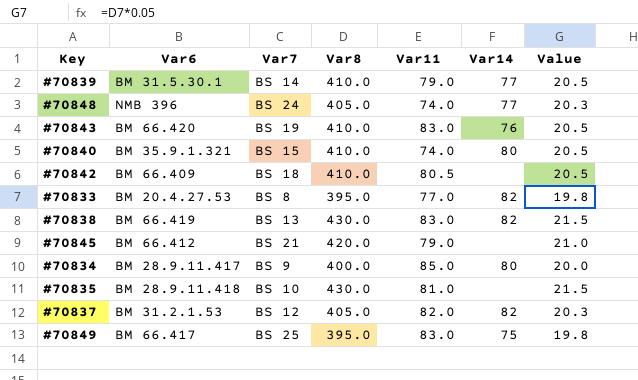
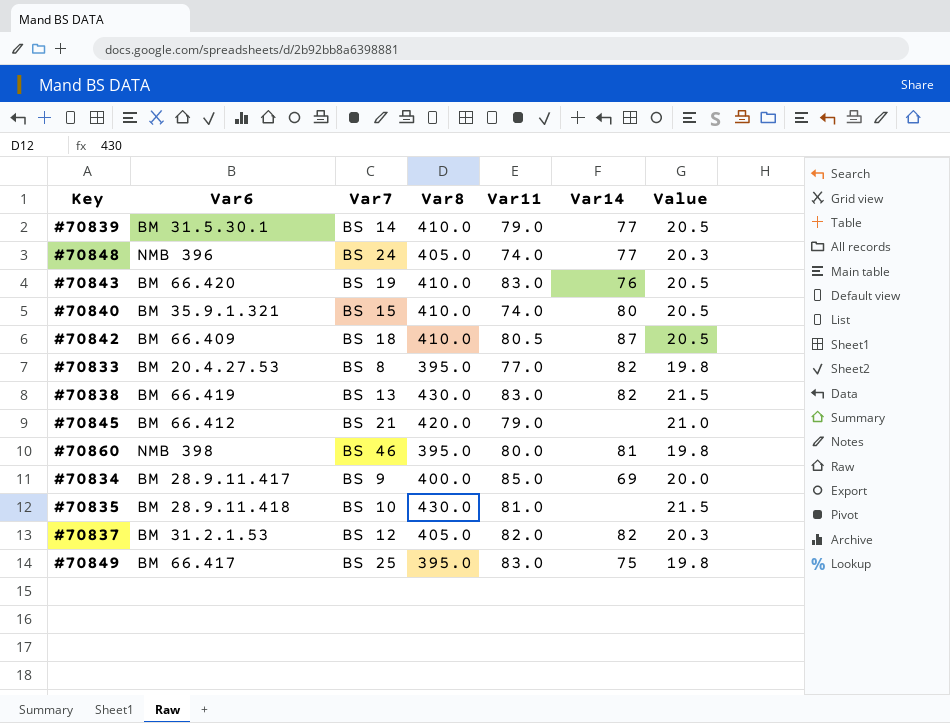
#70842 | Var14: none -> 87
row #70860: none -> NMB 398 | BS 46 | 395.0 | 80.0 | 81 | 19.8
#70834 | Var14: 80 -> 69

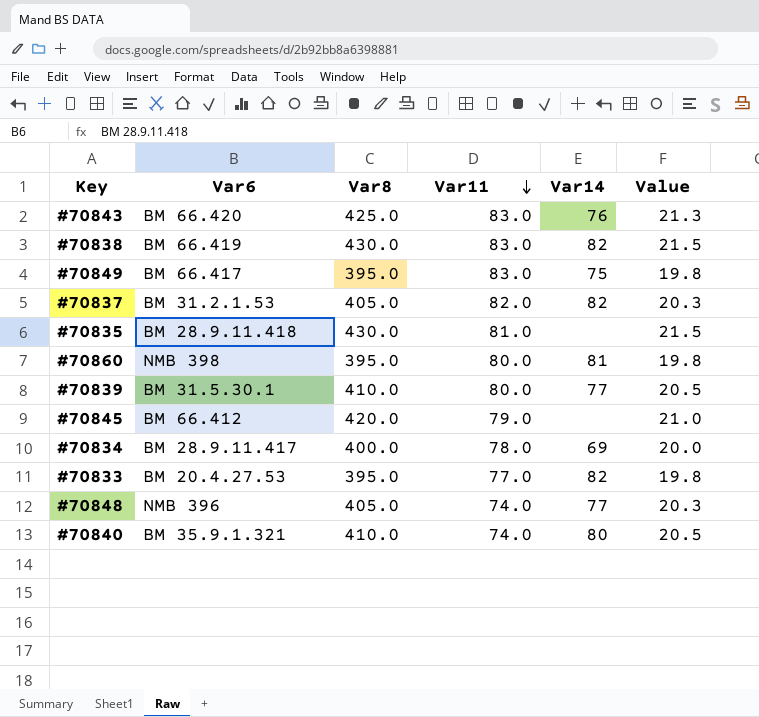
row order: none -> Var11 descending
column Var7 | position: 3 -> none
row #70842: BM 66.409 | BS 18 | 410.0 | 80.5 | 87 | 20.5 -> none
#70843 | Var8: 410.0 -> 425.0
#70843 | Value: 20.5 -> 21.3
#70839 | Var11: 79.0 -> 80.0
#70834 | Var11: 85.0 -> 78.0

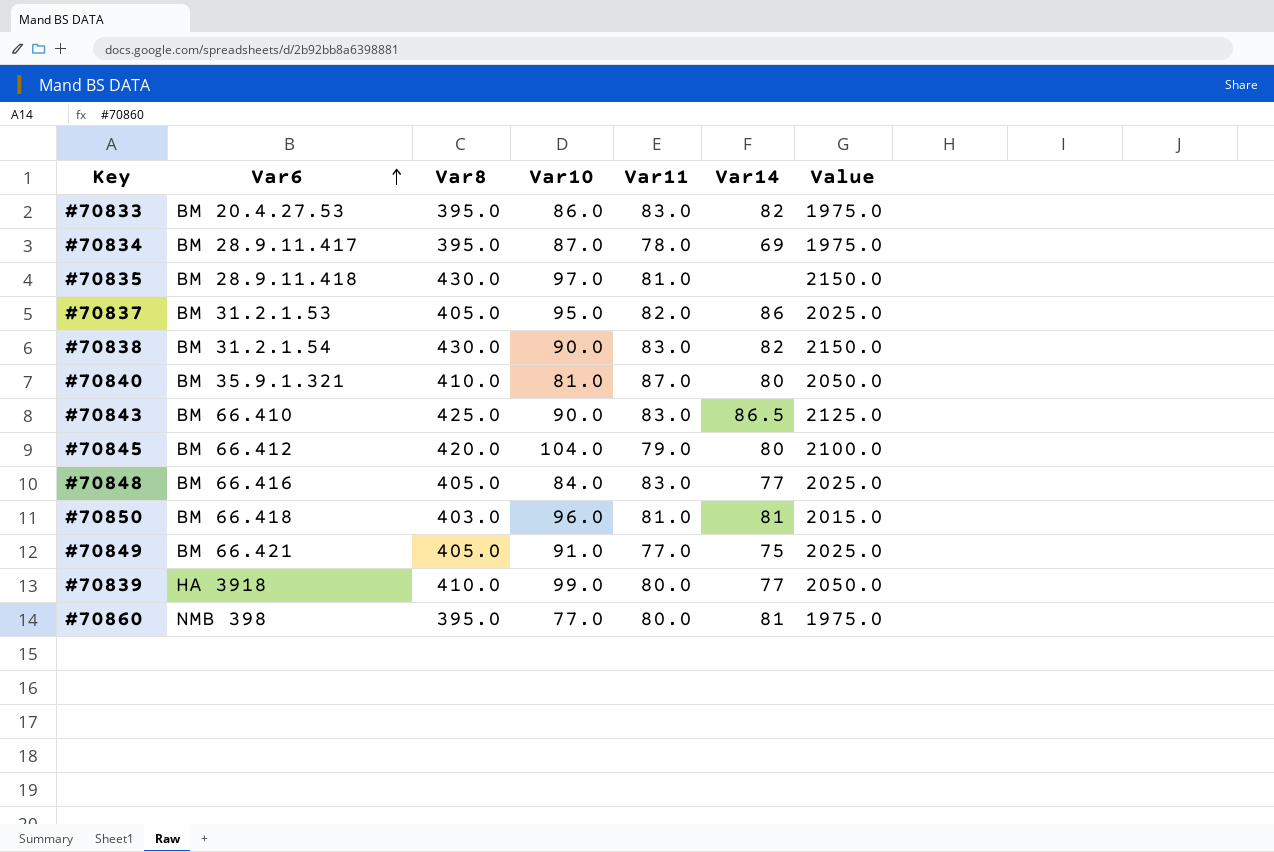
row order: Var11 descending -> Var6 ascending
column Var10 | position: none -> 4
column Value | formula: [Var8] * 0.05 -> [Var8] * 5
#70833 | Var11: 77.0 -> 83.0
#70834 | Var8: 400.0 -> 395.0
#70837 | Var14: 82 -> 86
#70838 | Var6: BM 66.419 -> BM 31.2.1.54
#70840 | Var11: 74.0 -> 87.0
#70843 | Var6: BM 66.420 -> BM 66.410
#70843 | Var14: 76 -> 86.5
#70845 | Var14: none -> 80
#70848 | Var6: NMB 396 -> BM 66.416
#70848 | Var11: 74.0 -> 83.0
row #70850: none -> BM 66.418 | 403.0 | 96.0 | 81.0 | 81 | 2015.0
#70849 | Var6: BM 66.417 -> BM 66.421
#70849 | Var8: 395.0 -> 405.0
#70849 | Var11: 83.0 -> 77.0
#70839 | Var6: BM 31.5.30.1 -> HA 3918

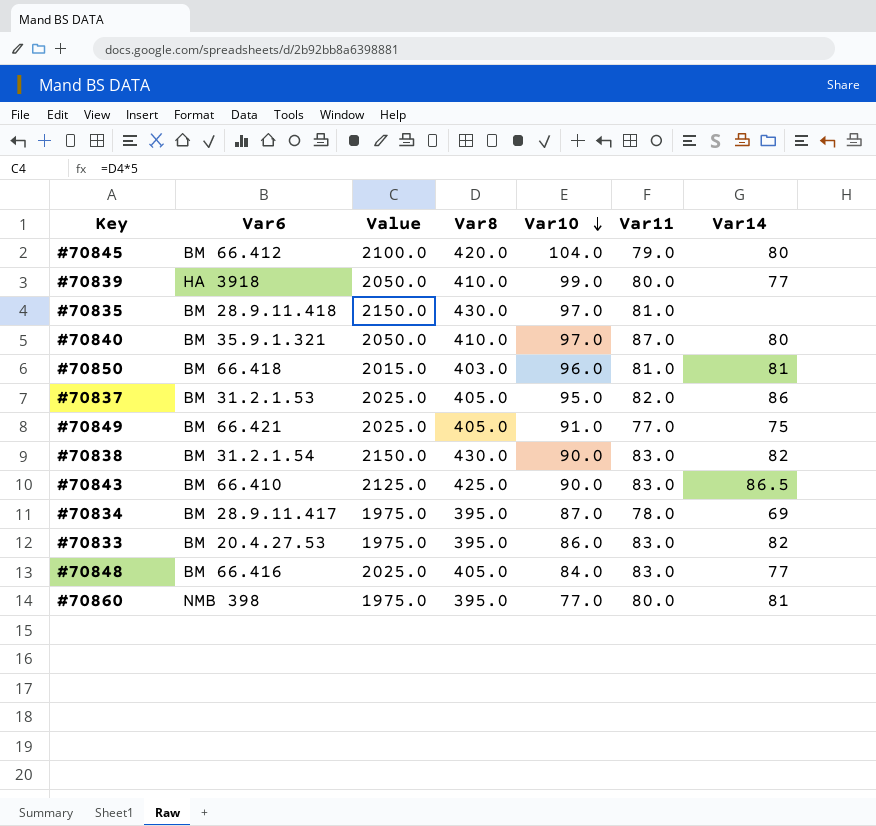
row order: Var6 ascending -> Var10 descending
column Value | position: 7 -> 3
#70840 | Var10: 81.0 -> 97.0

